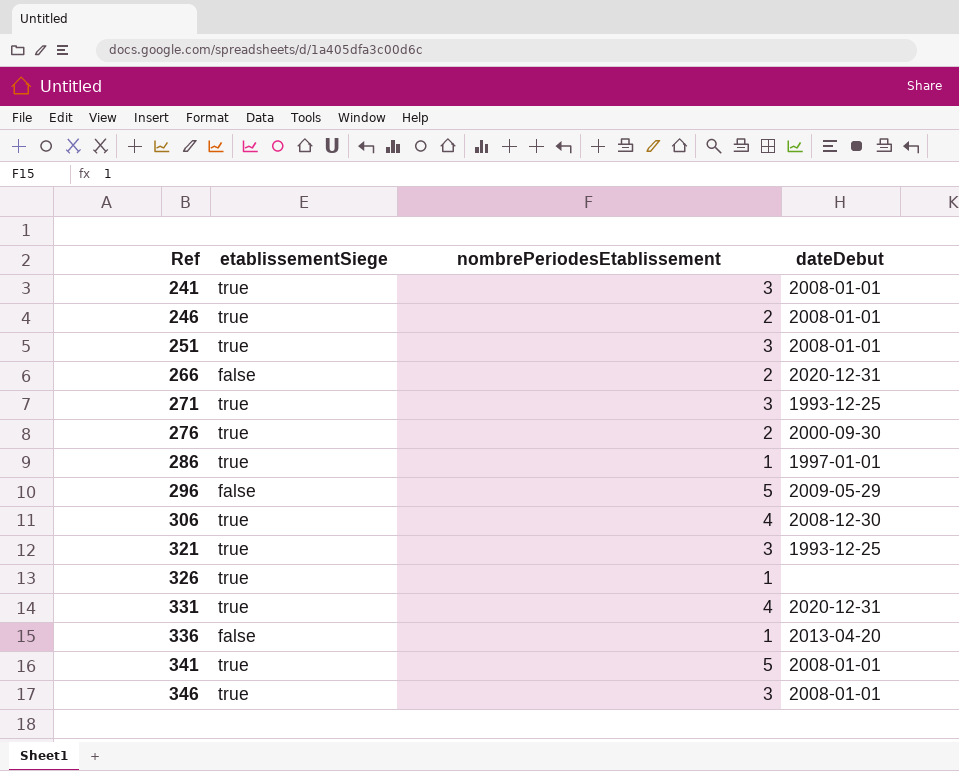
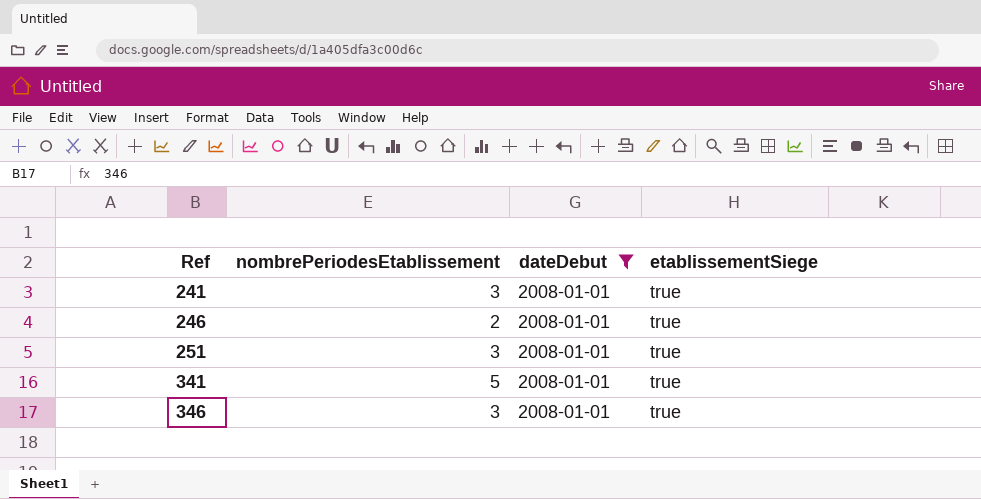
filter: none -> dateDebut = 2008-01-01
column etablissementSiege | position: 2 -> 4

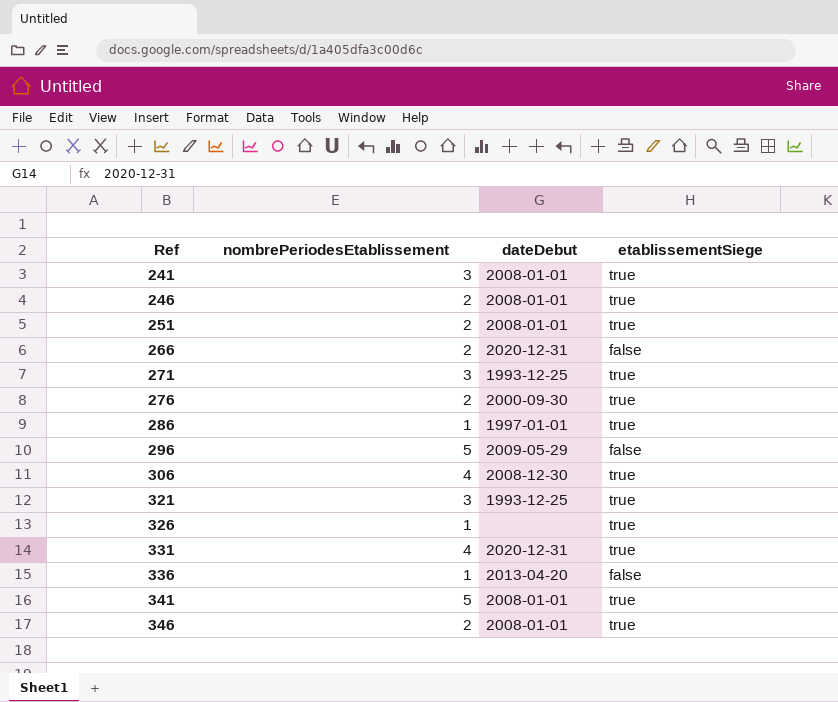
filter: dateDebut = 2008-01-01 -> none
251 | nombrePeriodesEtablissement: 3 -> 2
346 | nombrePeriodesEtablissement: 3 -> 2

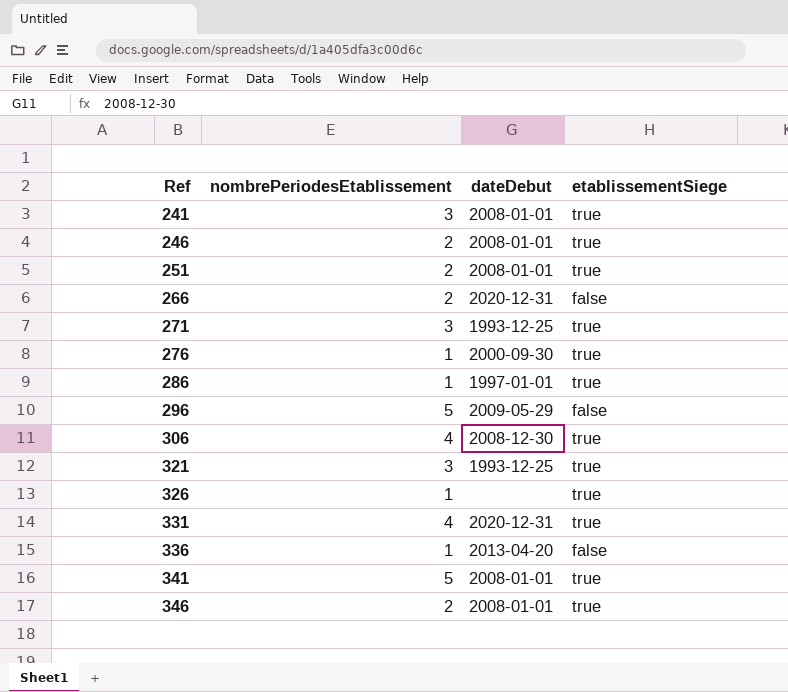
276 | nombrePeriodesEtablissement: 2 -> 1

